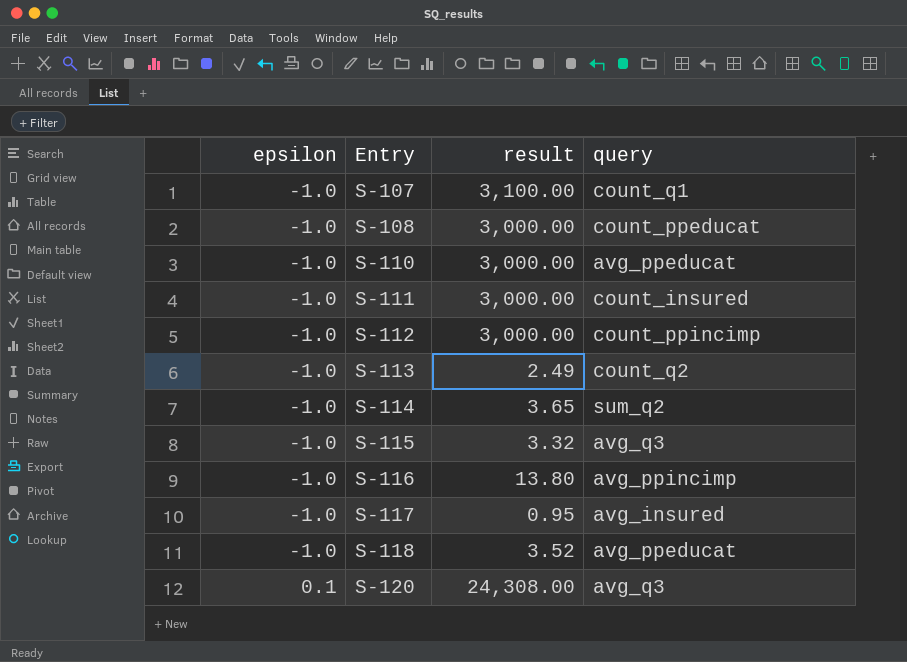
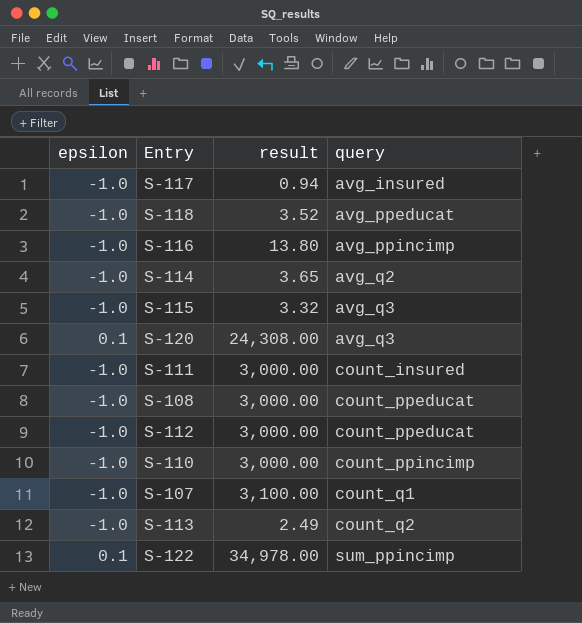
row order: epsilon ascending -> query ascending
S-117 | result: 0.95 -> 0.94
S-114 | query: sum_q2 -> avg_q2
S-112 | query: count_ppincimp -> count_ppeducat
S-110 | query: avg_ppeducat -> count_ppincimp
row S-122: none -> 0.1 | 34,978.00 | sum_ppincimp

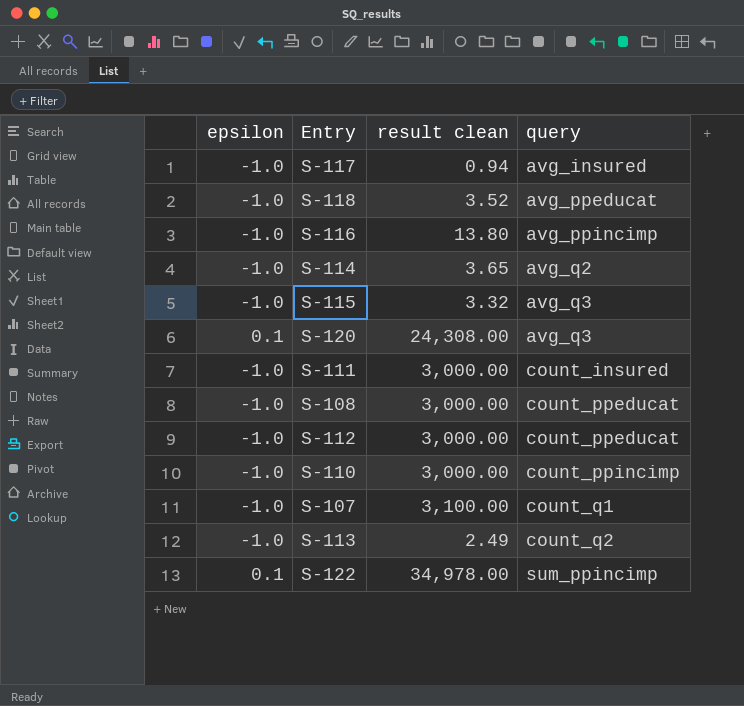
column name: result -> result clean

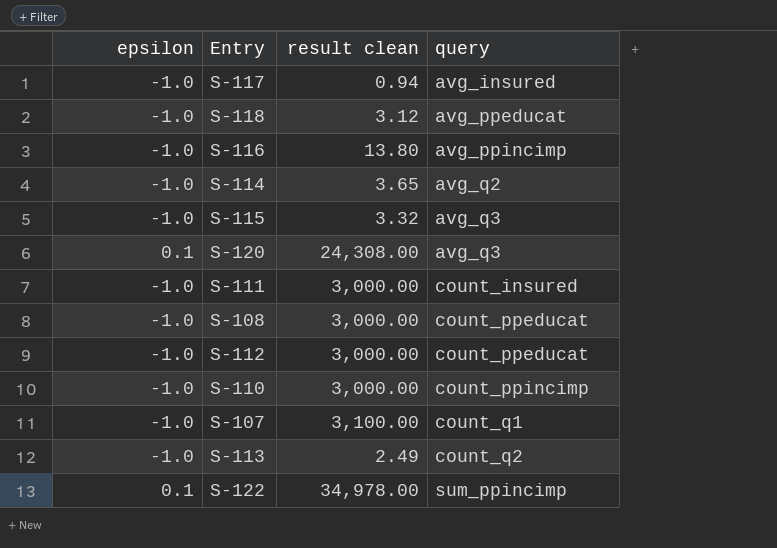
S-118 | result clean: 3.52 -> 3.12

